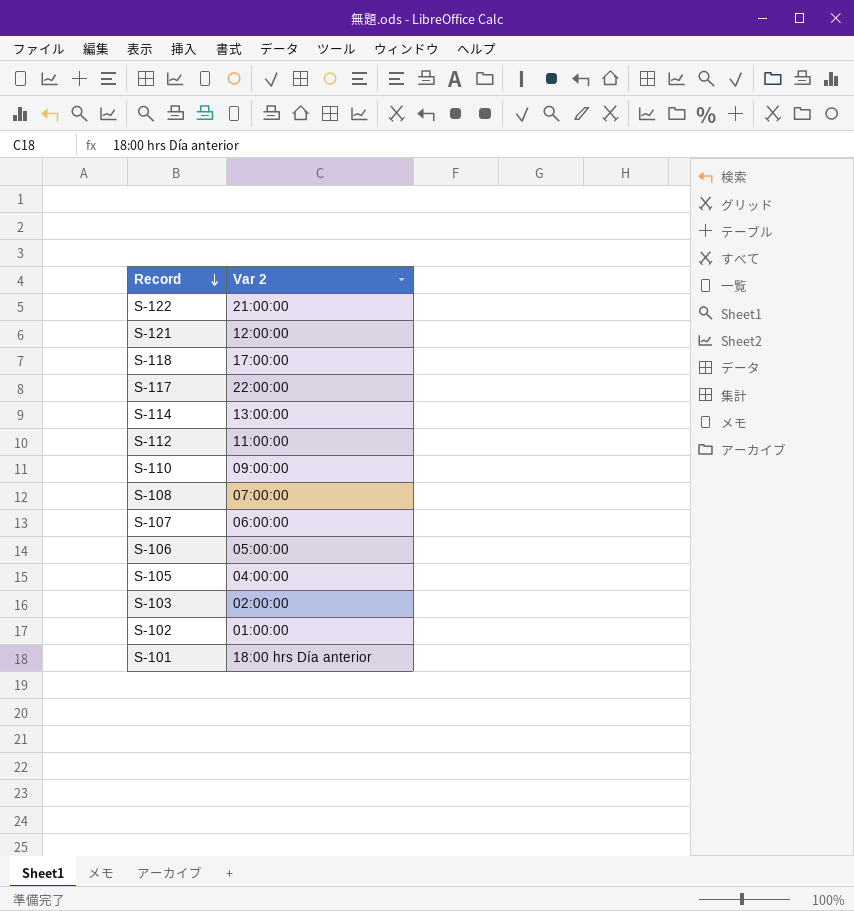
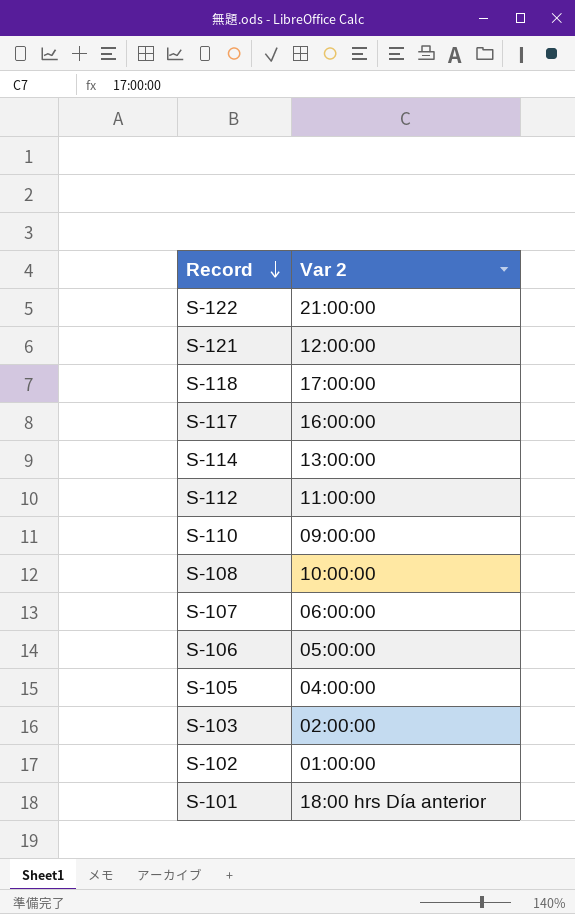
S-117 | Var 2: 22:00:00 -> 16:00:00
S-108 | Var 2: 07:00:00 -> 10:00:00

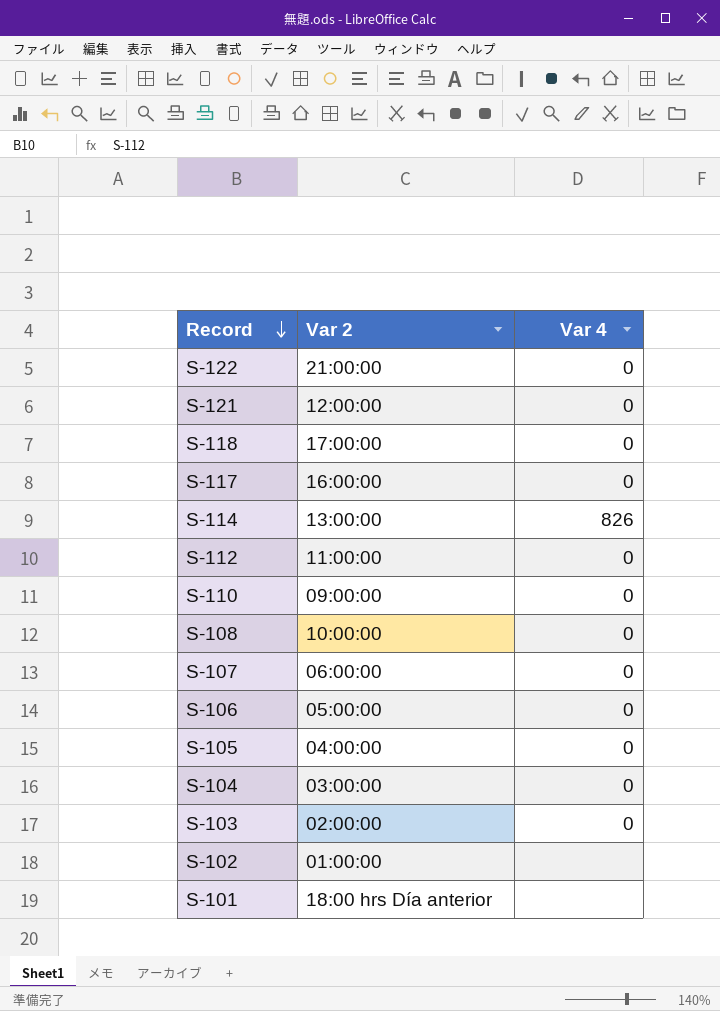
column Var 4 | position: none -> 3
row S-104: none -> 03:00:00 | 0

